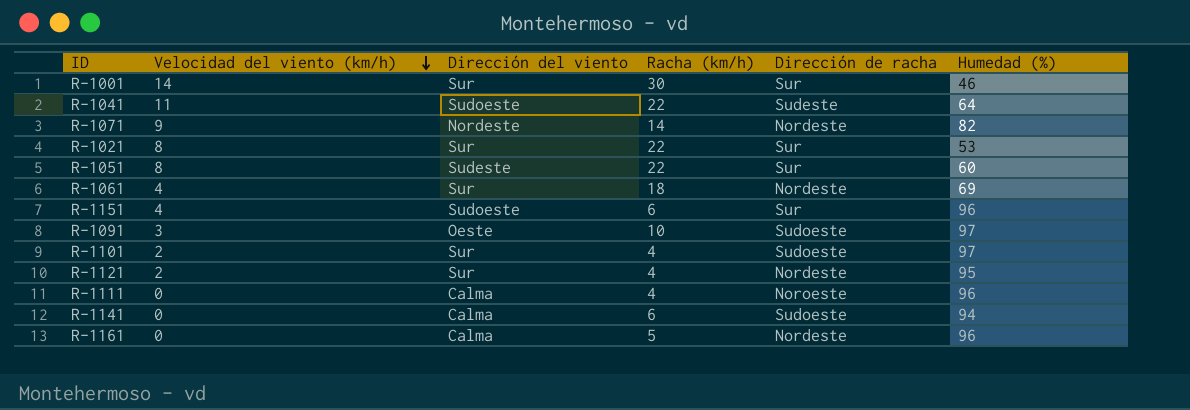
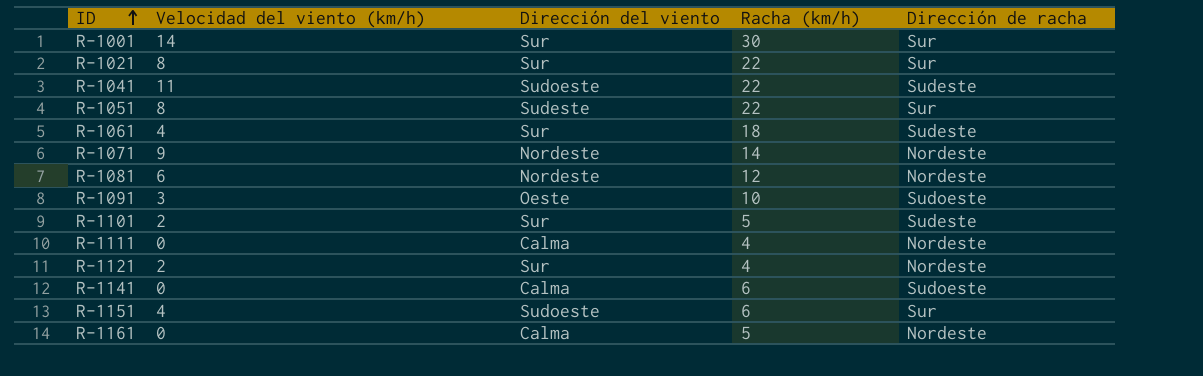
row order: Velocidad del viento (km/h) descending -> ID ascending
column Humedad (%) | position: 6 -> none
R-1061 | Dirección de racha: Nordeste -> Sudeste
row R-1081: none -> 6 | Nordeste | 12 | Nordeste
R-1101 | Racha (km/h): 4 -> 5
R-1101 | Dirección de racha: Sudoeste -> Sudeste
R-1111 | Dirección de racha: Noroeste -> Nordeste

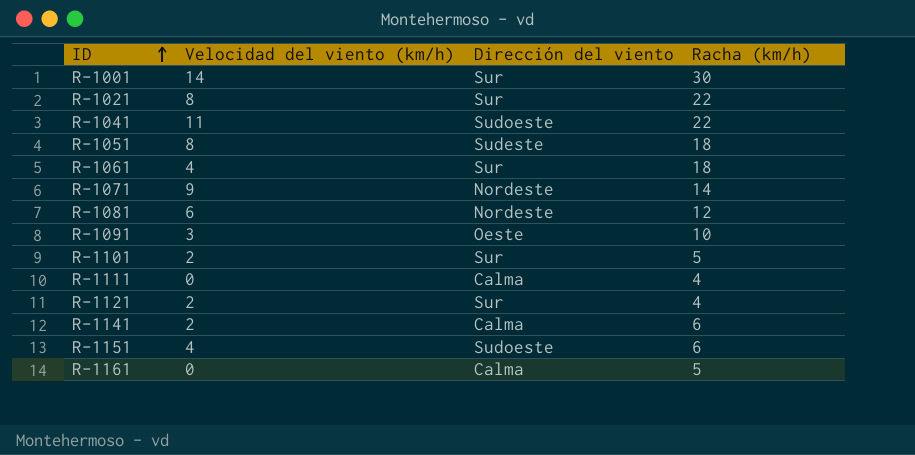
column Dirección de racha | position: 5 -> none
R-1051 | Racha (km/h): 22 -> 18
R-1141 | Velocidad del viento (km/h): 0 -> 2

